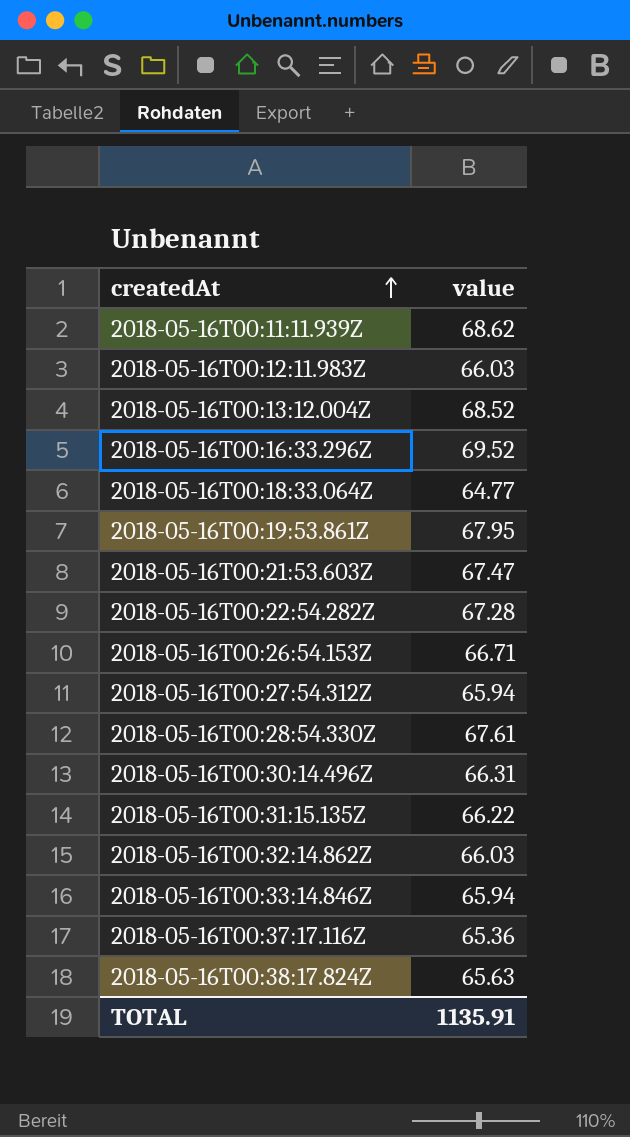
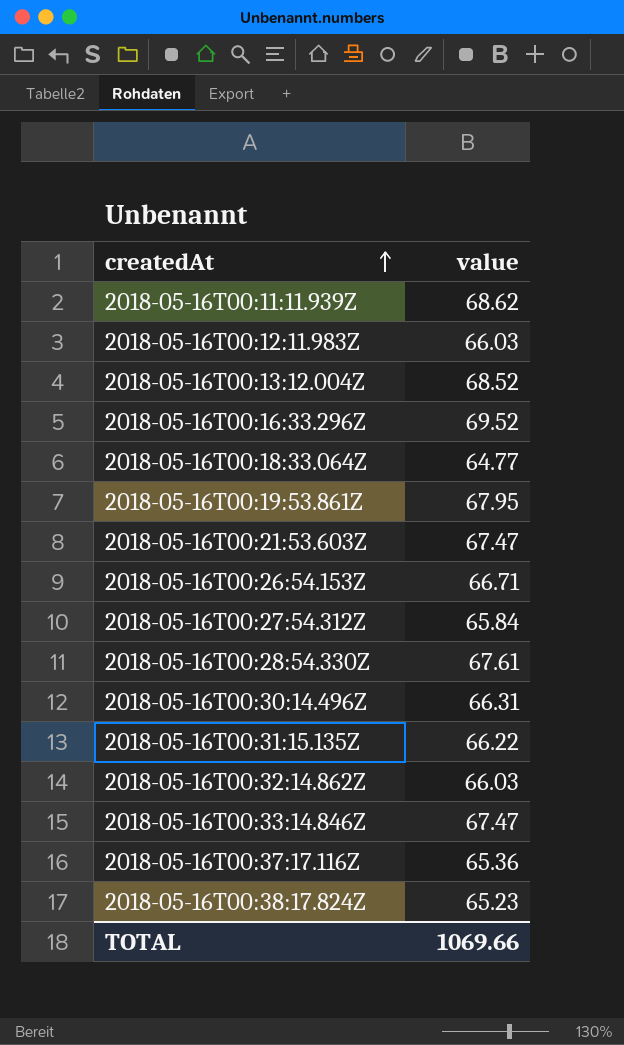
row 2018-05-16T00:22:54.282Z: 67.28 -> none
2018-05-16T00:27:54.312Z | value: 65.94 -> 65.84
2018-05-16T00:33:14.846Z | value: 65.94 -> 67.47
2018-05-16T00:38:17.824Z | value: 65.63 -> 65.23
TOTAL | value: 1135.91 -> 1069.66

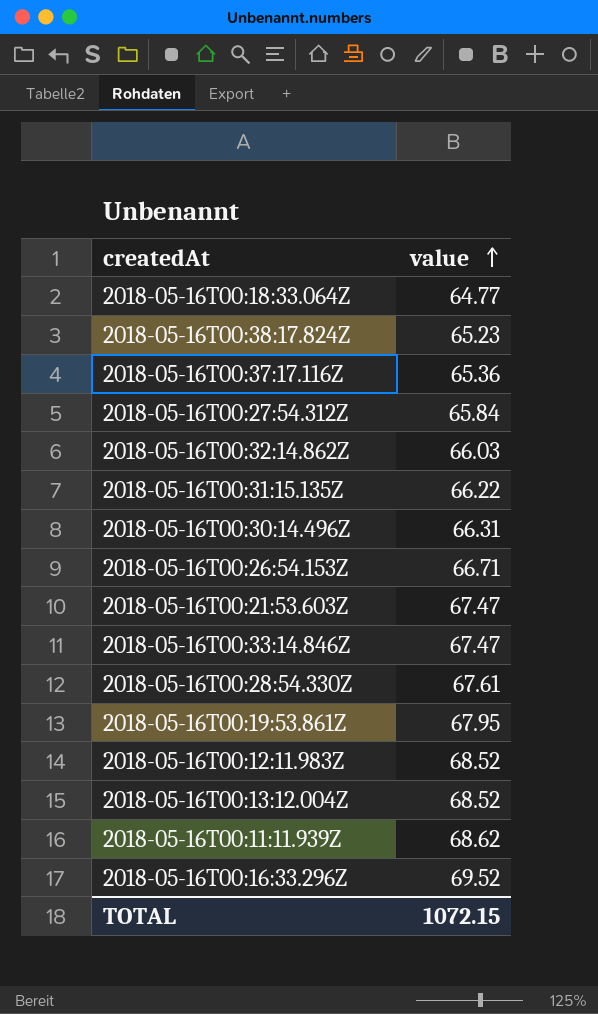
row order: createdAt ascending -> value ascending
2018-05-16T00:12:11.983Z | value: 66.03 -> 68.52
TOTAL | value: 1069.66 -> 1072.15

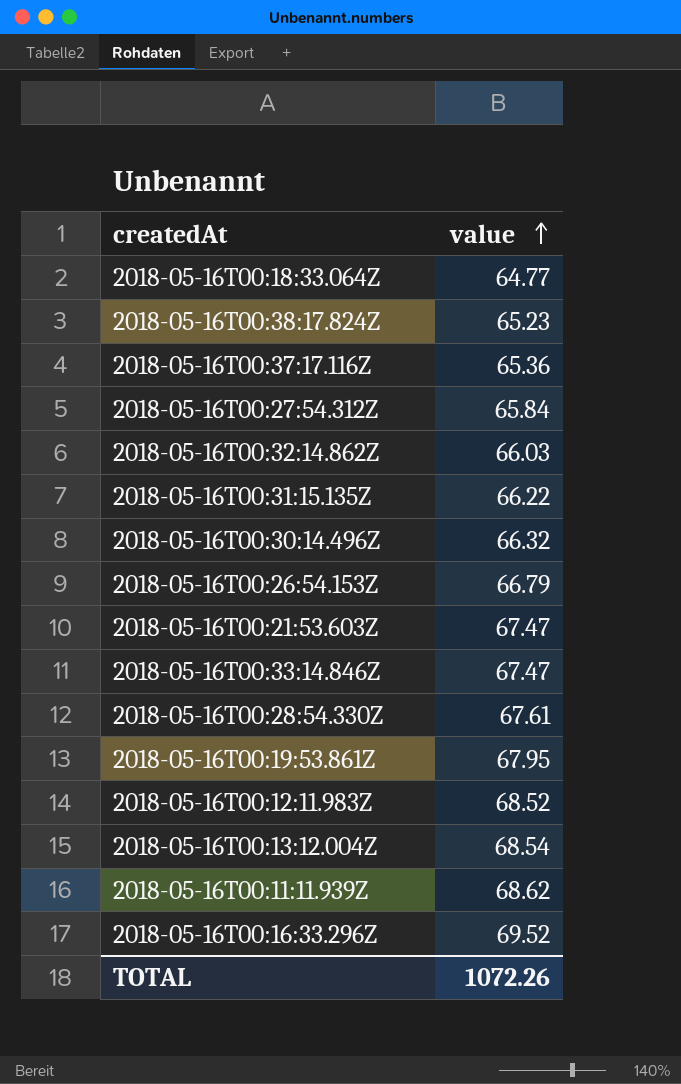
2018-05-16T00:30:14.496Z | value: 66.31 -> 66.32
2018-05-16T00:26:54.153Z | value: 66.71 -> 66.79
2018-05-16T00:13:12.004Z | value: 68.52 -> 68.54
TOTAL | value: 1072.15 -> 1072.26

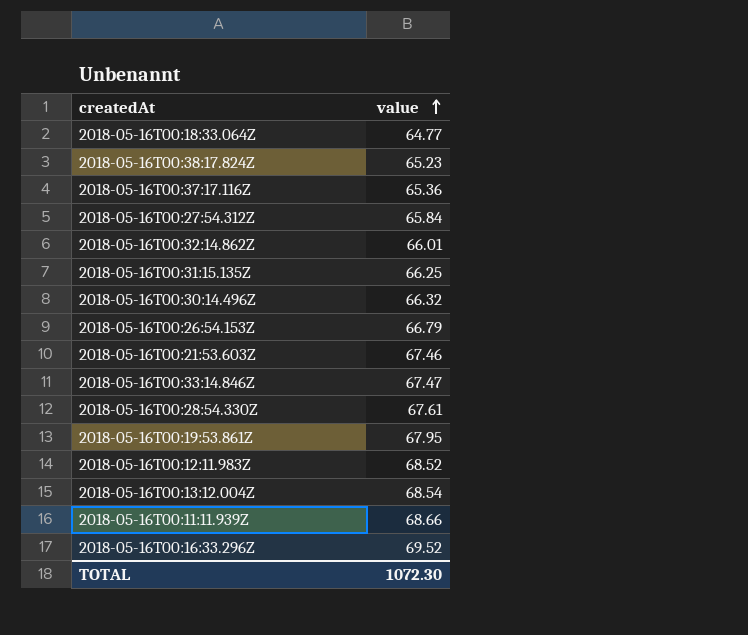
2018-05-16T00:32:14.862Z | value: 66.03 -> 66.01
2018-05-16T00:31:15.135Z | value: 66.22 -> 66.25
2018-05-16T00:21:53.603Z | value: 67.47 -> 67.46
2018-05-16T00:11:11.939Z | value: 68.62 -> 68.66
TOTAL | value: 1072.26 -> 1072.30

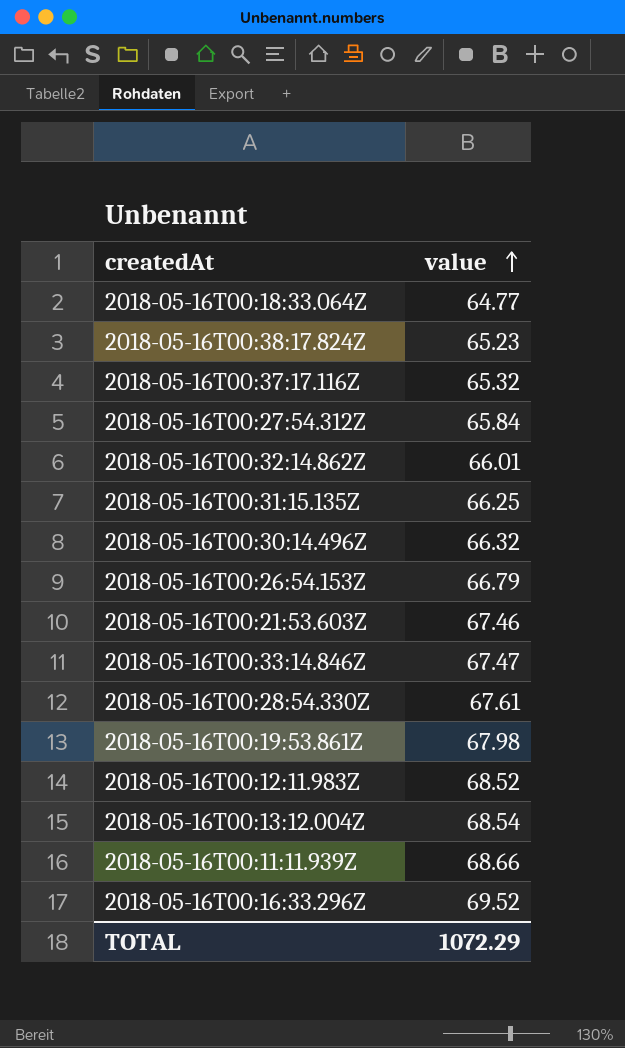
2018-05-16T00:37:17.116Z | value: 65.36 -> 65.32
2018-05-16T00:19:53.861Z | value: 67.95 -> 67.98
TOTAL | value: 1072.30 -> 1072.29

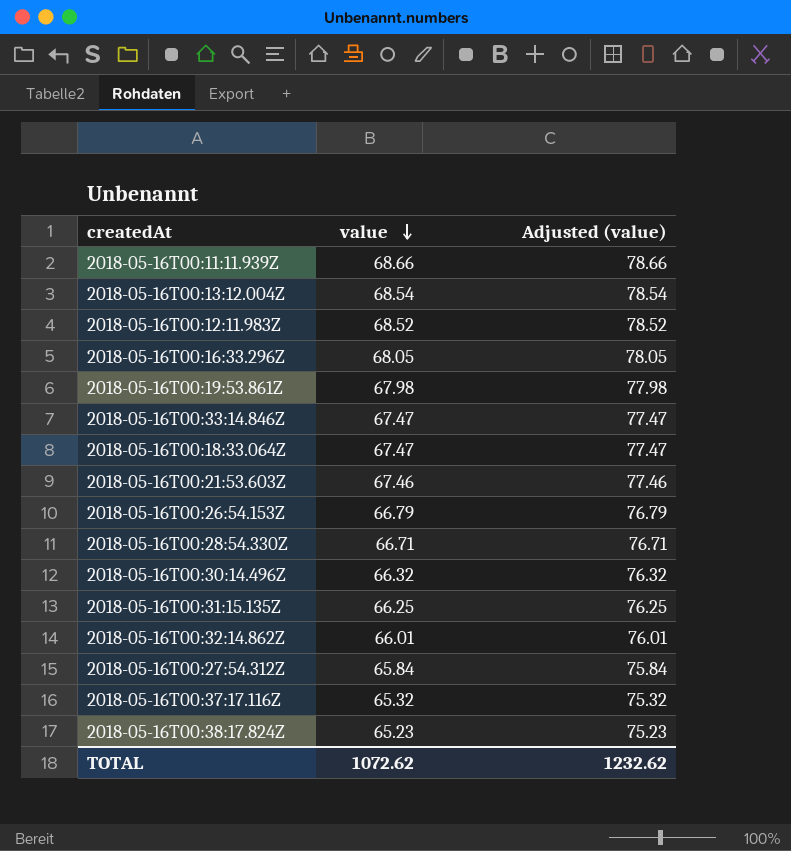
row order: value ascending -> value descending
column Adjusted (value) | formula: none -> [value] + 10
2018-05-16T00:16:33.296Z | value: 69.52 -> 68.05
2018-05-16T00:18:33.064Z | value: 64.77 -> 67.47
2018-05-16T00:28:54.330Z | value: 67.61 -> 66.71
TOTAL | value: 1072.29 -> 1072.62

